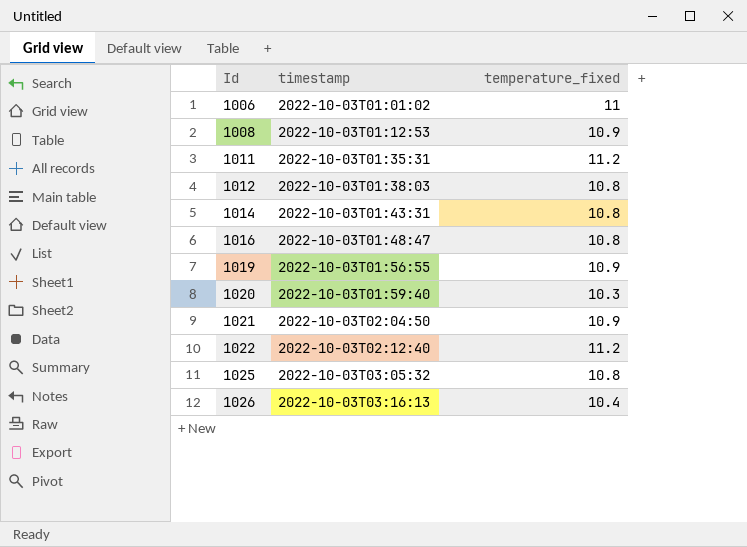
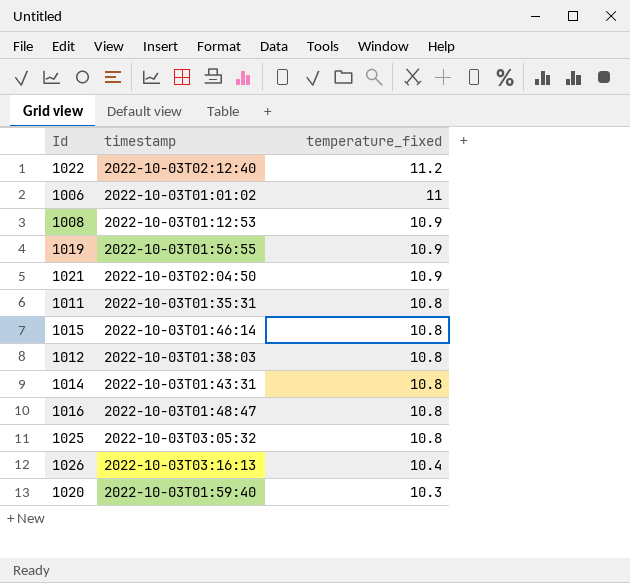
row order: Id ascending -> temperature_fixed descending
1011 | temperature_fixed: 11.2 -> 10.8
row 1015: none -> 2022-10-03T01:46:14 | 10.8

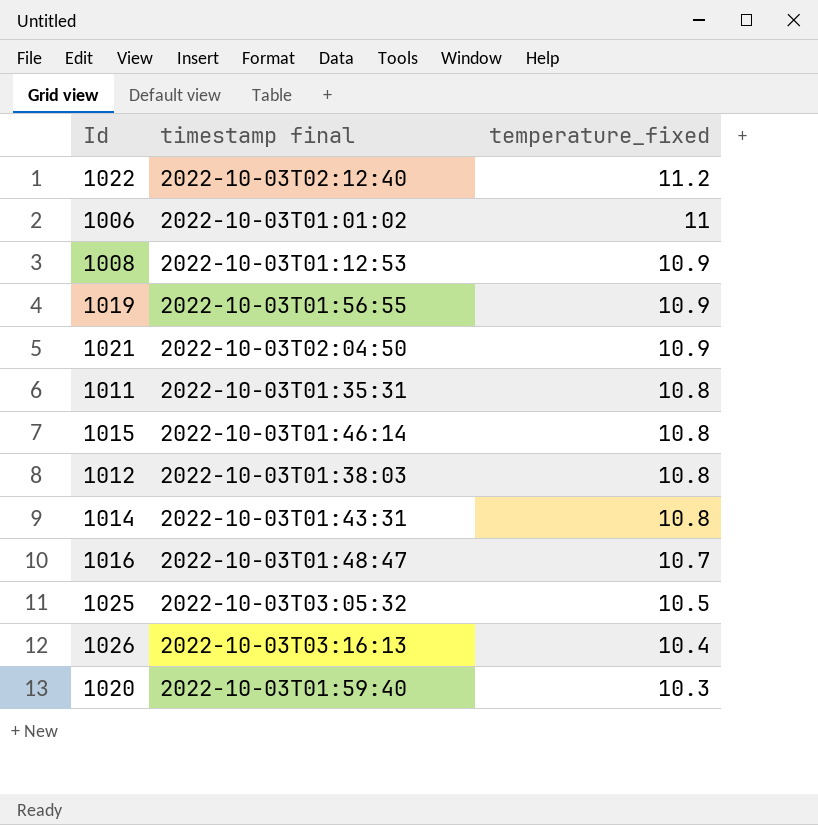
column name: timestamp -> timestamp final
1016 | temperature_fixed: 10.8 -> 10.7
1025 | temperature_fixed: 10.8 -> 10.5

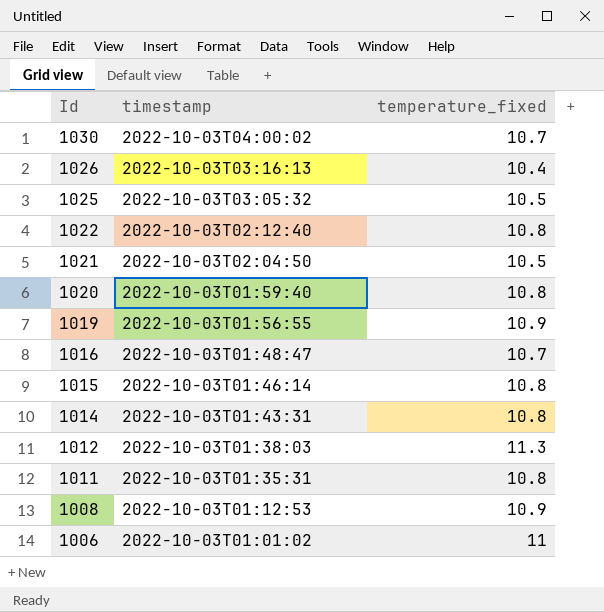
row order: temperature_fixed descending -> Id descending
column name: timestamp final -> timestamp
row 1030: none -> 2022-10-03T04:00:02 | 10.7
1022 | temperature_fixed: 11.2 -> 10.8
1021 | temperature_fixed: 10.9 -> 10.5
1020 | temperature_fixed: 10.3 -> 10.8
1012 | temperature_fixed: 10.8 -> 11.3

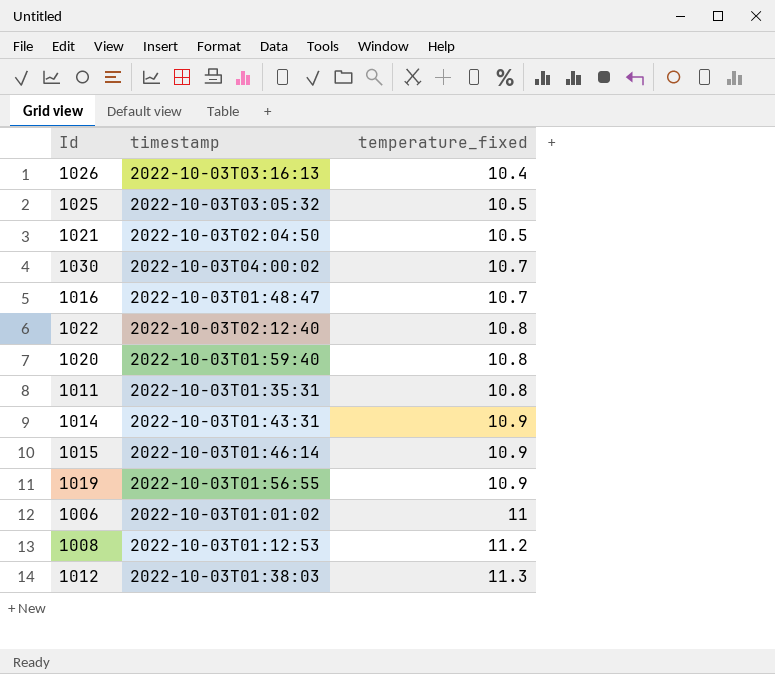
row order: Id descending -> temperature_fixed ascending
1014 | temperature_fixed: 10.8 -> 10.9
1015 | temperature_fixed: 10.8 -> 10.9
1008 | temperature_fixed: 10.9 -> 11.2

